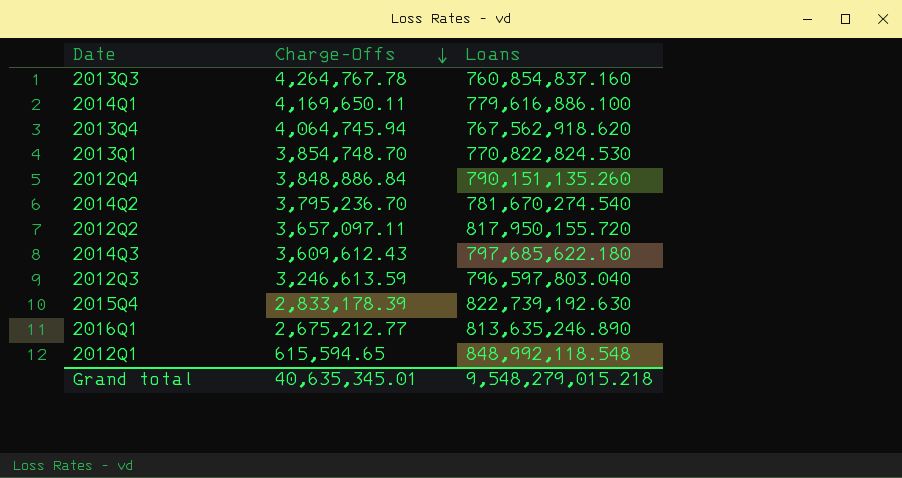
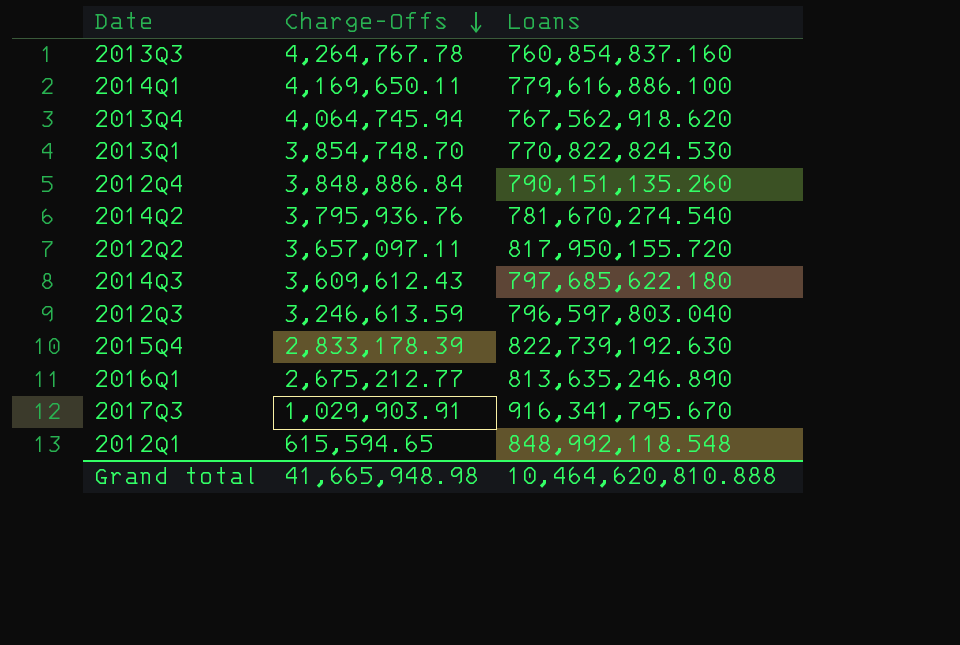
2014Q2 | Charge-Offs: 3,795,236.70 -> 3,795,936.76
row 2017Q3: none -> 1,029,903.91 | 916,341,795.670
Grand total | Charge-Offs: 40,635,345.01 -> 41,665,948.98
Grand total | Loans: 9,548,279,015.218 -> 10,464,620,810.888

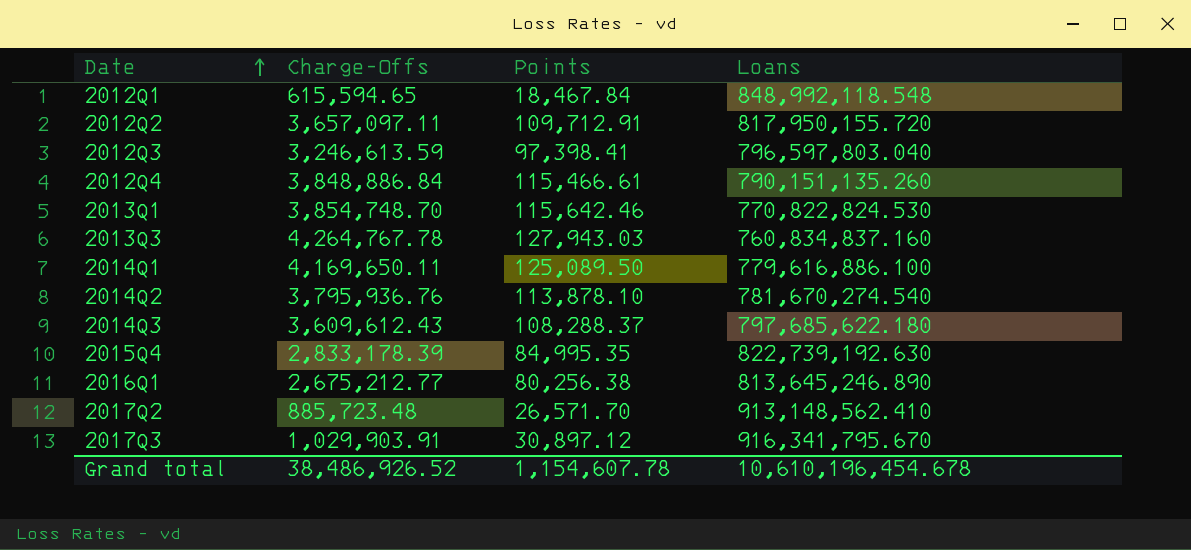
row order: Charge-Offs descending -> Date ascending
column Points | formula: none -> [Charge-Offs] * 0.03
row 2013Q4: 4,064,745.94 | 767,562,918.620 -> none
2013Q3 | Loans: 760,854,837.160 -> 760,834,837.160
2016Q1 | Loans: 813,635,246.890 -> 813,645,246.890
row 2017Q2: none -> 885,723.48 | 26,571.70 | 913,148,562.410
Grand total | Charge-Offs: 41,665,948.98 -> 38,486,926.52
Grand total | Loans: 10,464,620,810.888 -> 10,610,196,454.678

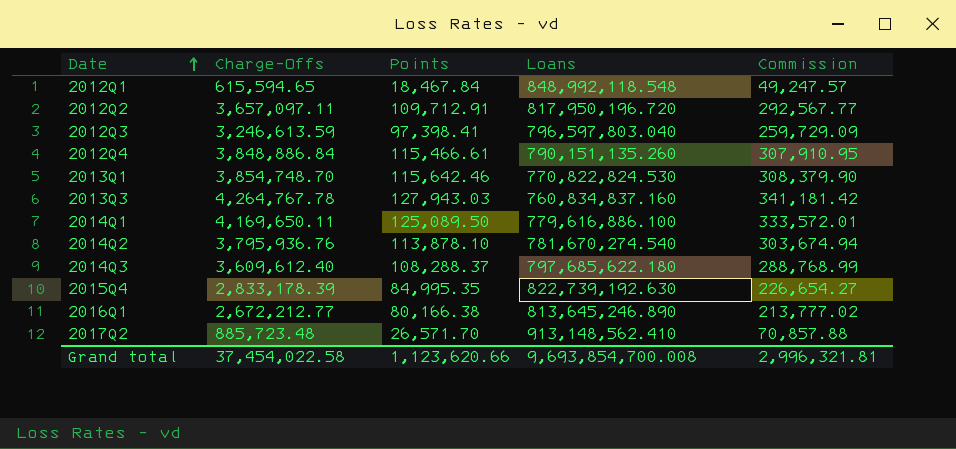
column Commission | formula: none -> [Charge-Offs] * 0.08
row 2017Q3: 1,029,903.91 | 30,897.12 | 916,341,795.670 -> none
2012Q2 | Loans: 817,950,155.720 -> 817,950,196.720
2014Q3 | Charge-Offs: 3,609,612.43 -> 3,609,612.40
2016Q1 | Charge-Offs: 2,675,212.77 -> 2,672,212.77
2016Q1 | Points: 80,256.38 -> 80,166.38
Grand total | Charge-Offs: 38,486,926.52 -> 37,454,022.58
Grand total | Points: 1,154,607.78 -> 1,123,620.66
Grand total | Loans: 10,610,196,454.678 -> 9,693,854,700.008

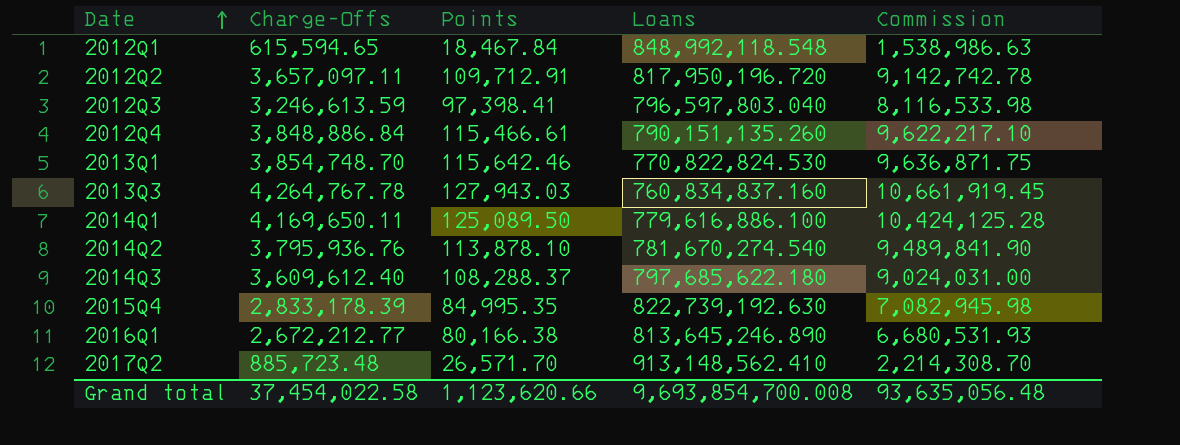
column Commission | formula: [Charge-Offs] * 0.08 -> [Charge-Offs] * 2.5
Grand total | Commission: 2,996,321.81 -> 93,635,056.48

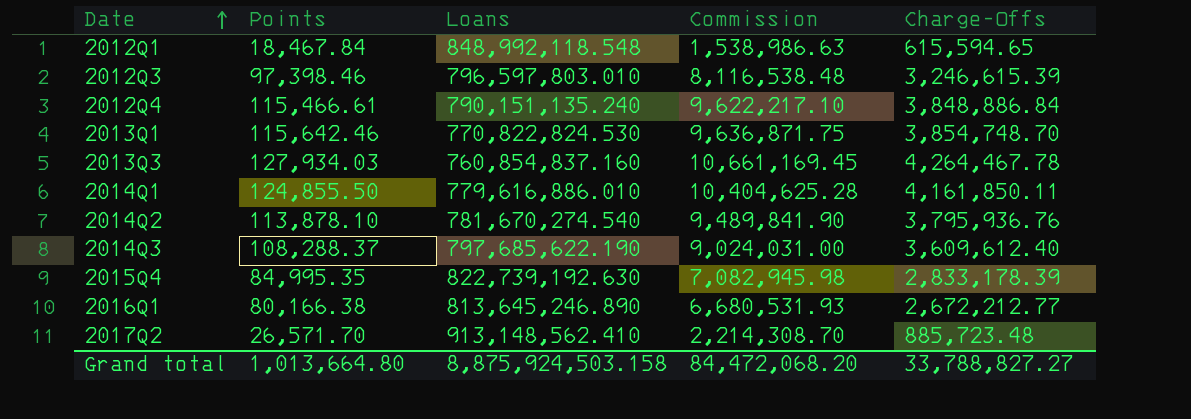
column Charge-Offs | position: 2 -> 5
row 2012Q2: 3,657,097.11 | 109,712.91 | 817,950,196.720 | 9,142,742.78 -> none
2012Q3 | Points: 97,398.41 -> 97,398.46
2012Q3 | Loans: 796,597,803.040 -> 796,597,803.010
2012Q3 | Commission: 8,116,533.98 -> 8,116,538.48
2012Q3 | Charge-Offs: 3,246,613.59 -> 3,246,615.39
2012Q4 | Loans: 790,151,135.260 -> 790,151,135.240
2013Q3 | Points: 127,943.03 -> 127,934.03
2013Q3 | Loans: 760,834,837.160 -> 760,854,837.160
2013Q3 | Commission: 10,661,919.45 -> 10,661,169.45
2013Q3 | Charge-Offs: 4,264,767.78 -> 4,264,467.78
2014Q1 | Points: 125,089.50 -> 124,855.50
2014Q1 | Loans: 779,616,886.100 -> 779,616,886.010
2014Q1 | Commission: 10,424,125.28 -> 10,404,625.28
2014Q1 | Charge-Offs: 4,169,650.11 -> 4,161,850.11
2014Q3 | Loans: 797,685,622.180 -> 797,685,622.190
Grand total | Points: 1,123,620.66 -> 1,013,664.80
Grand total | Loans: 9,693,854,700.008 -> 8,875,924,503.158
Grand total | Commission: 93,635,056.48 -> 84,472,068.20
Grand total | Charge-Offs: 37,454,022.58 -> 33,788,827.27

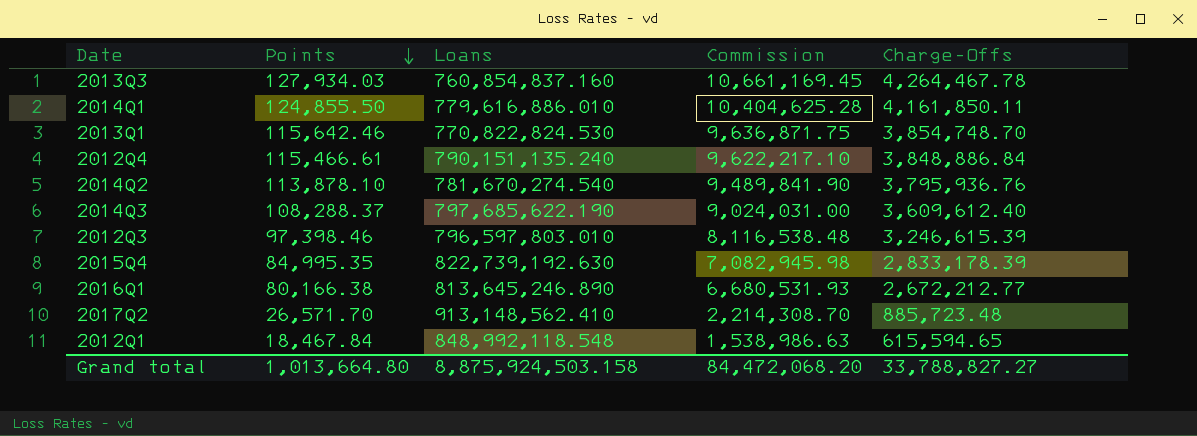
row order: Date ascending -> Points descending

